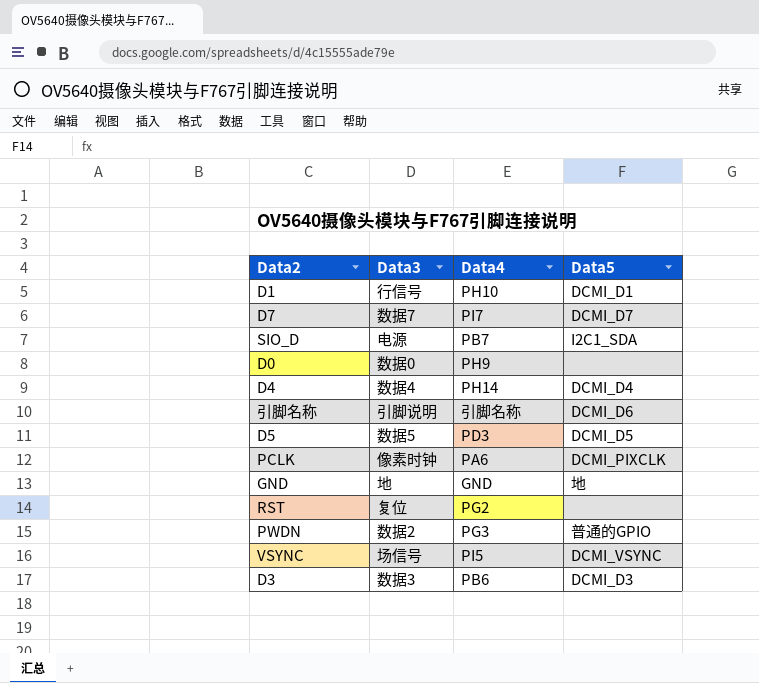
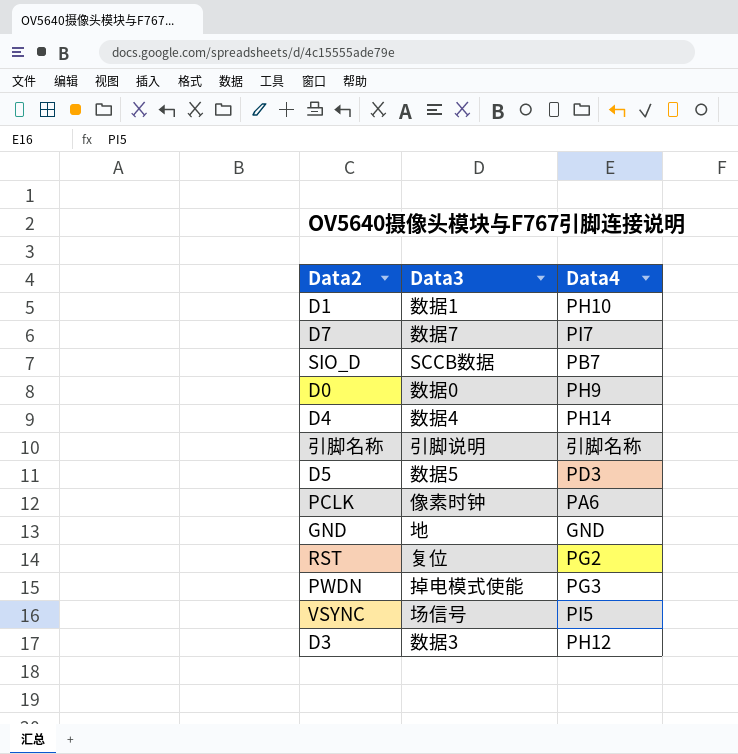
column Data5 | position: 4 -> none
D1 | Data3: 行信号 -> 数据1
SIO_D | Data3: 电源 -> SCCB数据
PWDN | Data3: 数据2 -> 掉电模式使能
D3 | Data4: PB6 -> PH12

